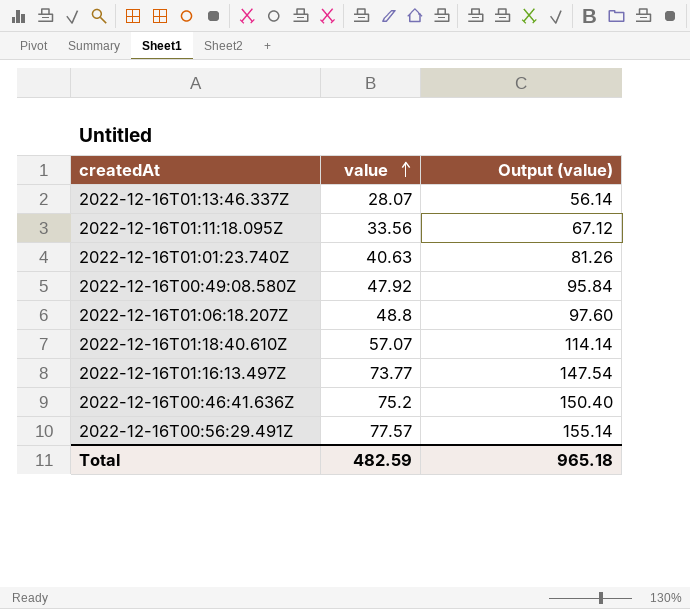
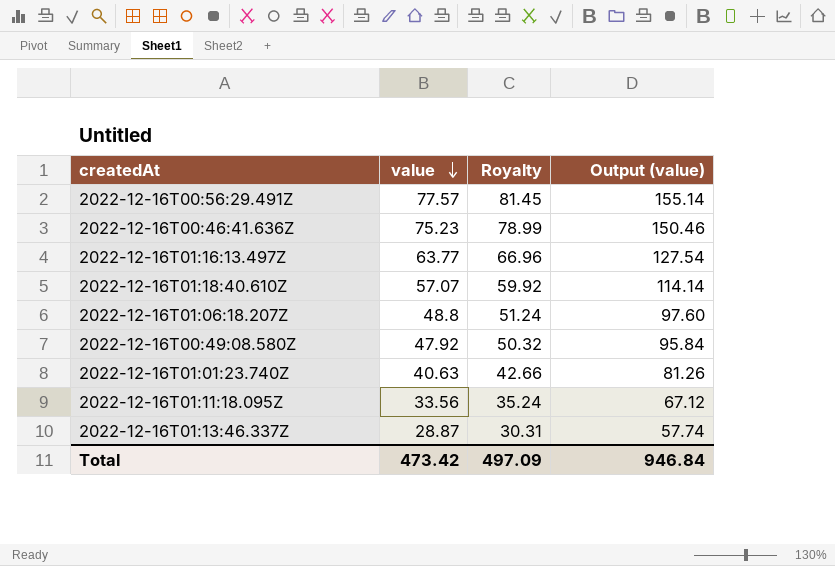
row order: value ascending -> value descending
column Royalty | formula: none -> [value] * 1.05
2022-12-16T00:46:41.636Z | value: 75.2 -> 75.23
2022-12-16T00:46:41.636Z | Output (value): 150.40 -> 150.46
2022-12-16T01:16:13.497Z | value: 73.77 -> 63.77
2022-12-16T01:16:13.497Z | Output (value): 147.54 -> 127.54
2022-12-16T01:13:46.337Z | value: 28.07 -> 28.87
2022-12-16T01:13:46.337Z | Output (value): 56.14 -> 57.74
Total | value: 482.59 -> 473.42
Total | Output (value): 965.18 -> 946.84

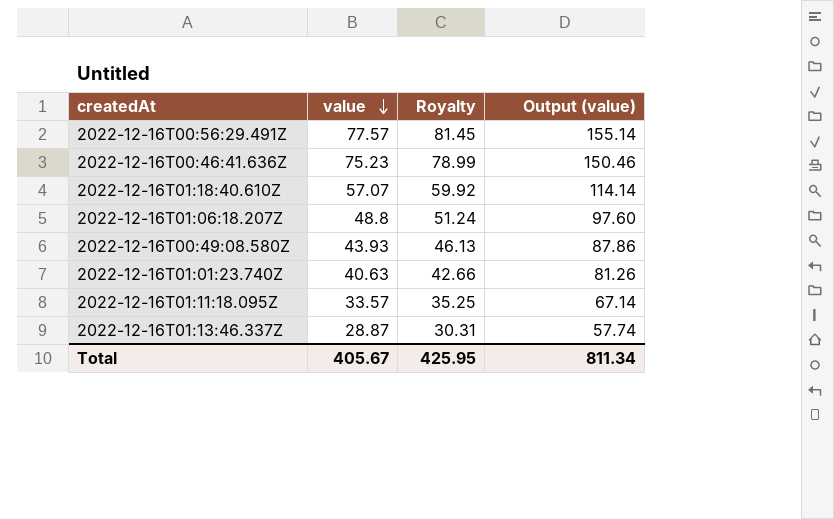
row 2022-12-16T01:16:13.497Z: 63.77 | 66.96 | 127.54 -> none
2022-12-16T00:49:08.580Z | value: 47.92 -> 43.93
2022-12-16T00:49:08.580Z | Royalty: 50.32 -> 46.13
2022-12-16T00:49:08.580Z | Output (value): 95.84 -> 87.86
2022-12-16T01:11:18.095Z | value: 33.56 -> 33.57
2022-12-16T01:11:18.095Z | Royalty: 35.24 -> 35.25
2022-12-16T01:11:18.095Z | Output (value): 67.12 -> 67.14
Total | value: 473.42 -> 405.67
Total | Royalty: 497.09 -> 425.95
Total | Output (value): 946.84 -> 811.34

